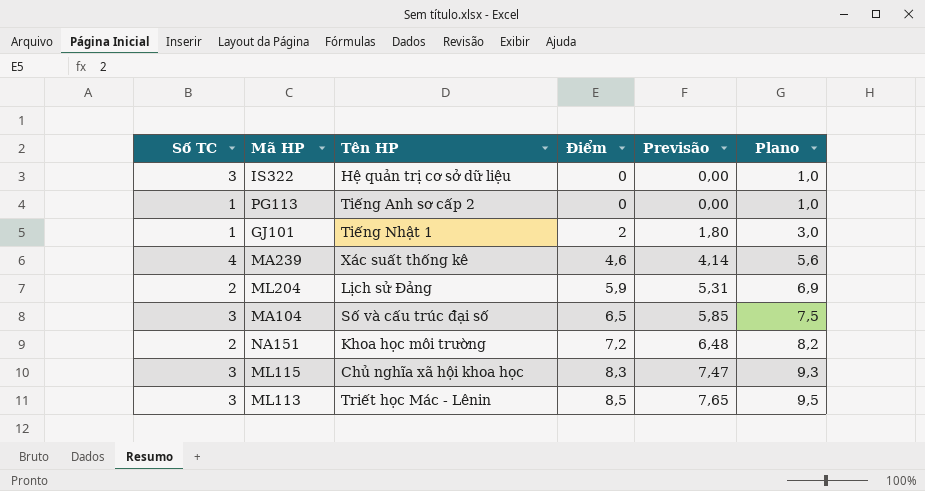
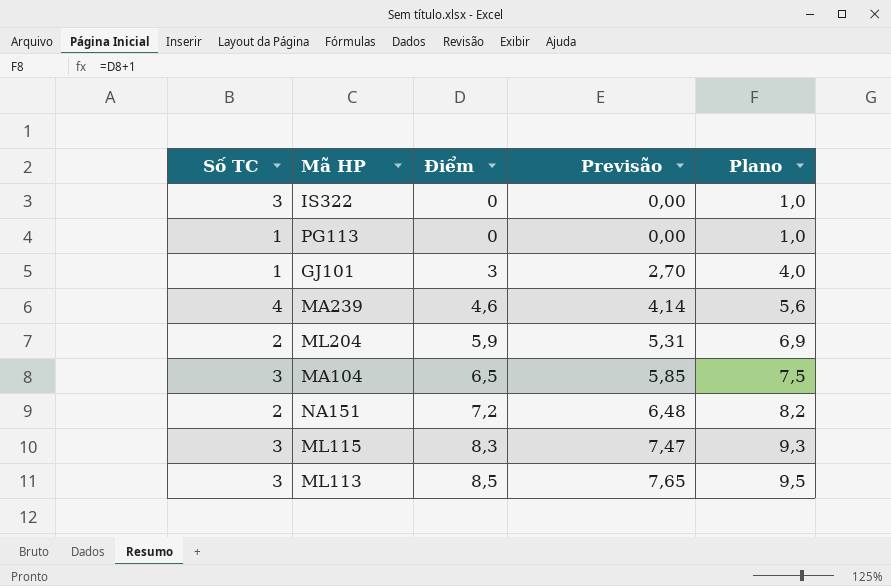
column Tên HP | position: 3 -> none
GJ101 | Điểm: 2 -> 3
GJ101 | Previsão: 1,80 -> 2,70
GJ101 | Plano: 3,0 -> 4,0

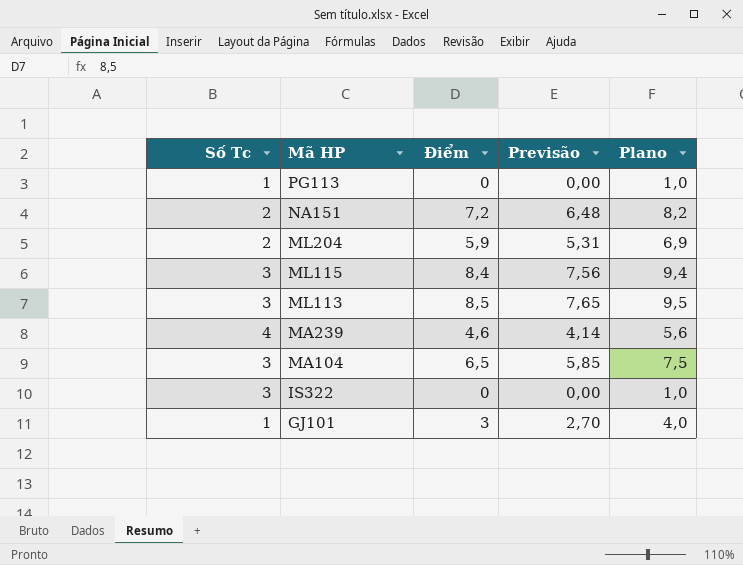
row order: Điểm ascending -> Mã HP descending
column name: Số TC -> Số Tc
ML115 | Điểm: 8,3 -> 8,4
ML115 | Previsão: 7,47 -> 7,56
ML115 | Plano: 9,3 -> 9,4

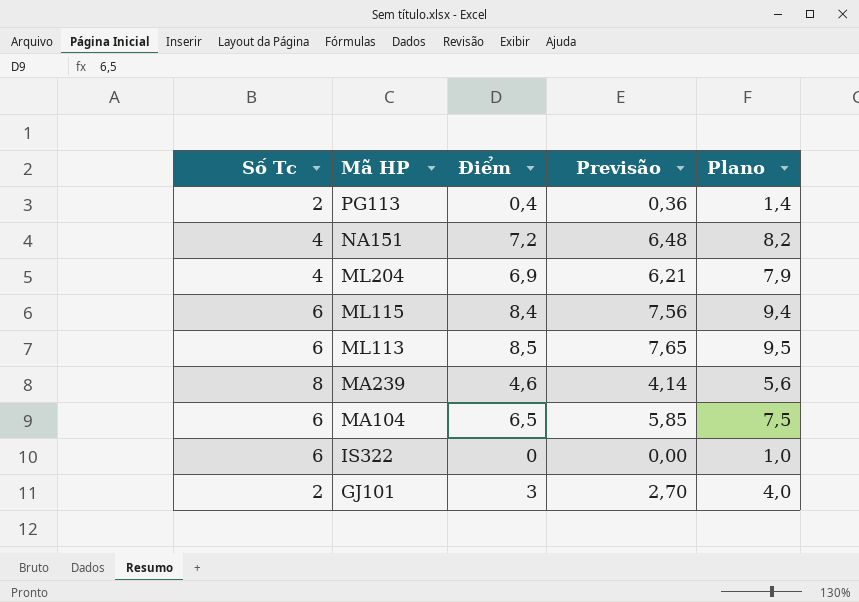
PG113 | Số Tc: 1 -> 2
PG113 | Điểm: 0 -> 0,4
PG113 | Previsão: 0,00 -> 0,36
PG113 | Plano: 1,0 -> 1,4
NA151 | Số Tc: 2 -> 4
ML204 | Số Tc: 2 -> 4
ML204 | Điểm: 5,9 -> 6,9
ML204 | Previsão: 5,31 -> 6,21
ML204 | Plano: 6,9 -> 7,9
ML115 | Số Tc: 3 -> 6
ML113 | Số Tc: 3 -> 6
MA239 | Số Tc: 4 -> 8
MA104 | Số Tc: 3 -> 6
IS322 | Số Tc: 3 -> 6
GJ101 | Số Tc: 1 -> 2

